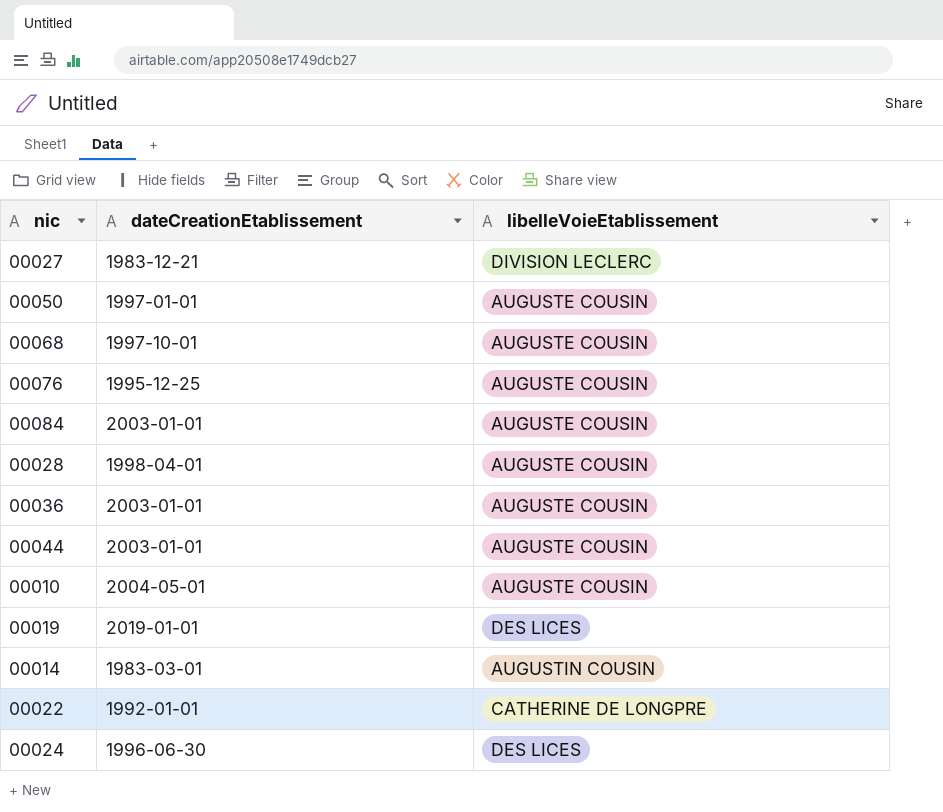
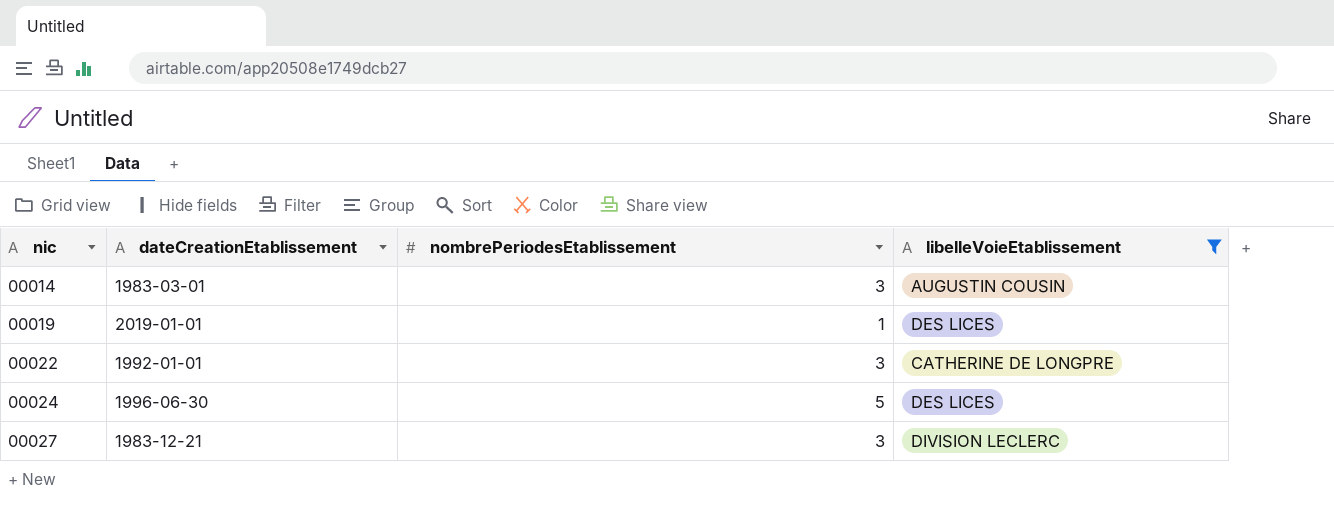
filter: none -> libelleVoieEtablissement != AUGUSTE COUSIN
row order: none -> nic ascending
column nombrePeriodesEtablissement | position: none -> 3

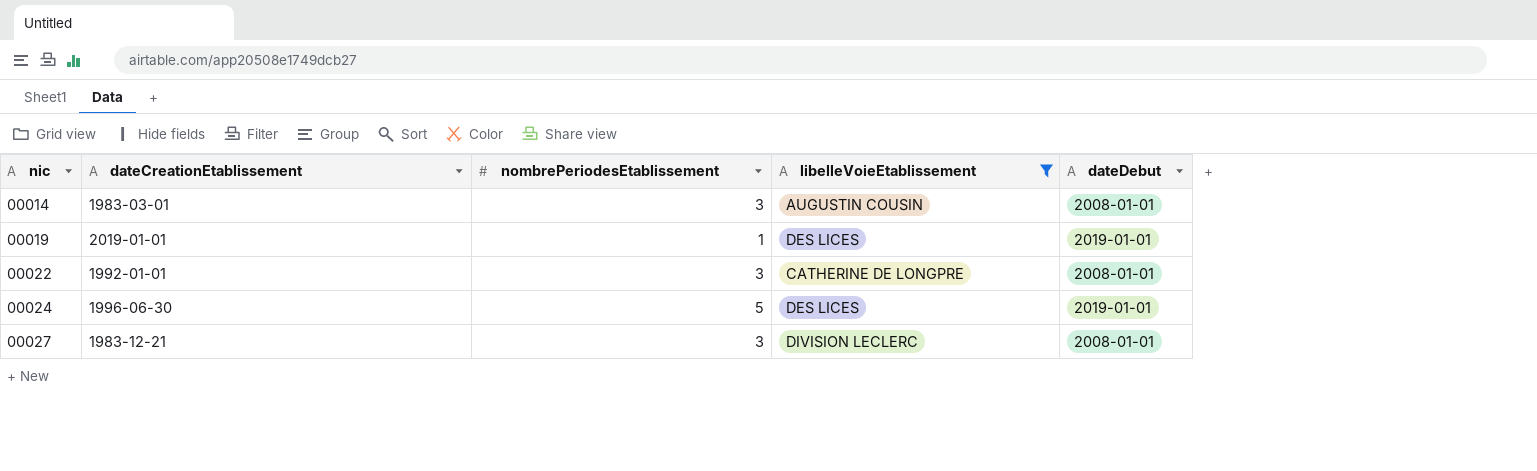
column dateDebut | position: none -> 5

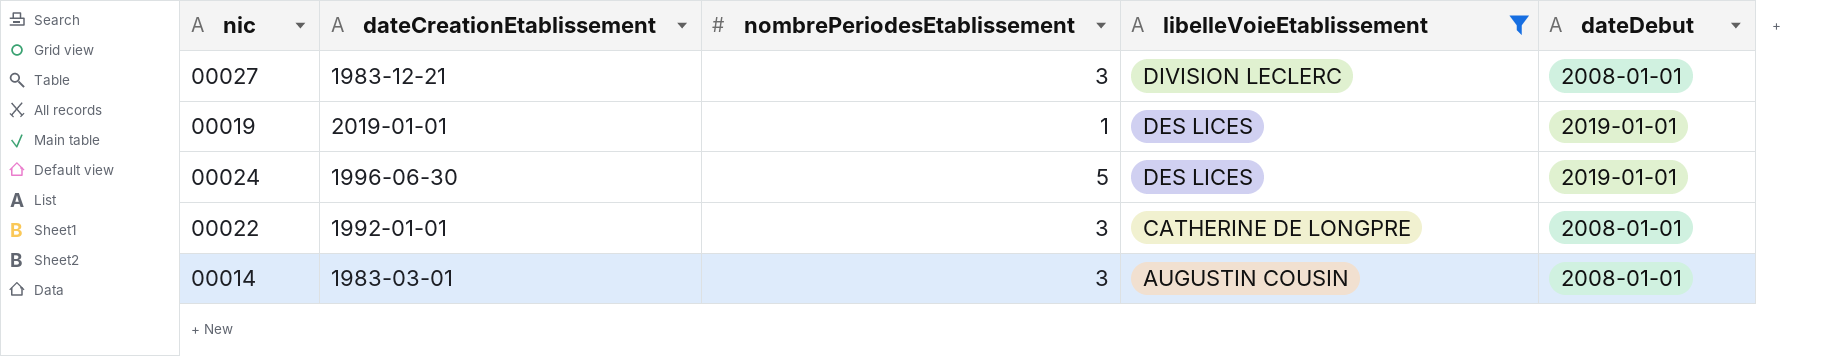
row order: nic ascending -> libelleVoieEtablissement descending

